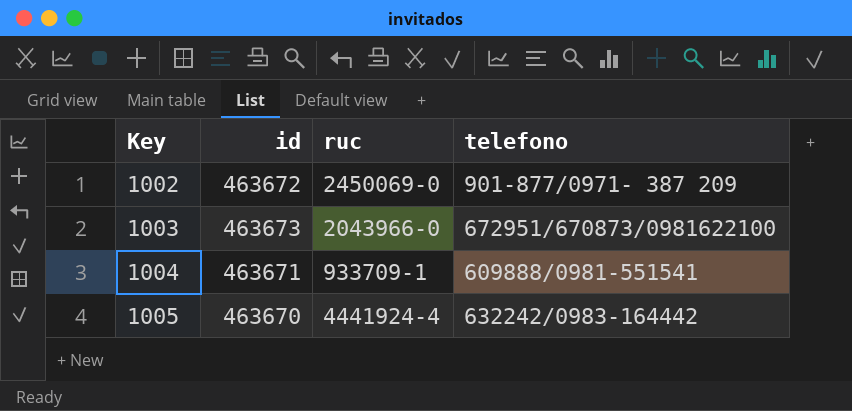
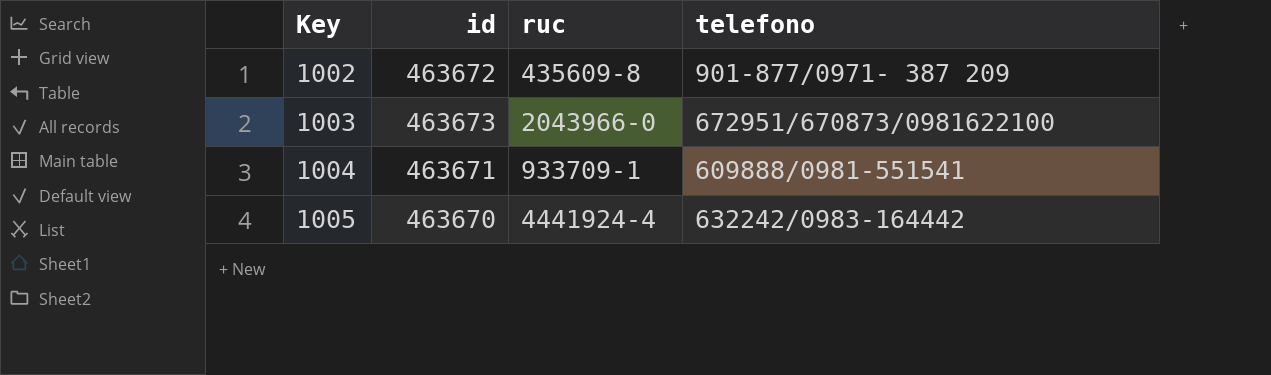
1002 | ruc: 2450069-0 -> 435609-8

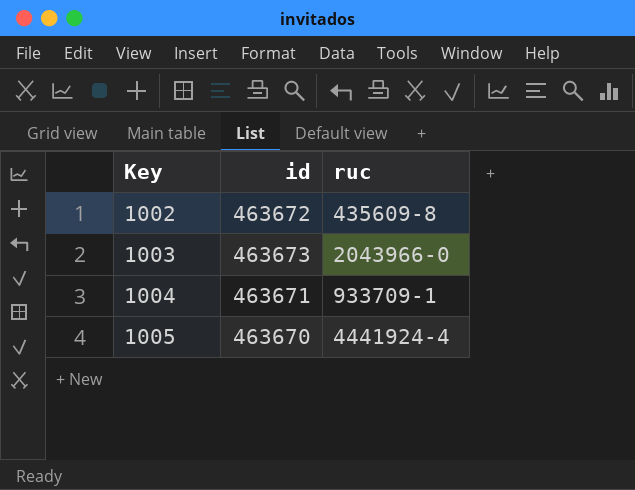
column telefono | position: 4 -> none

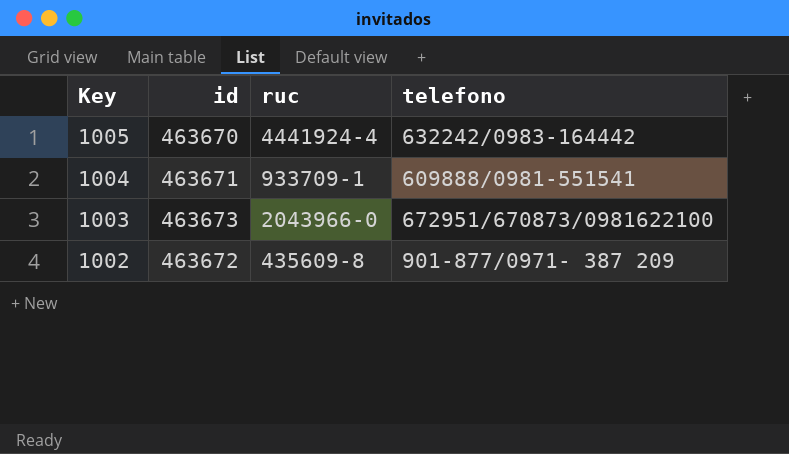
row order: Key ascending -> Key descending
column telefono | position: none -> 4

